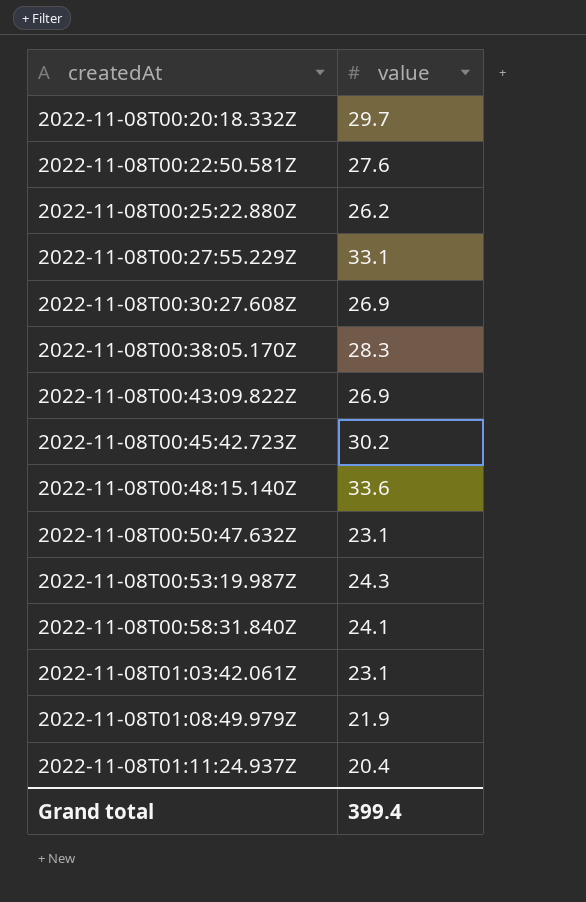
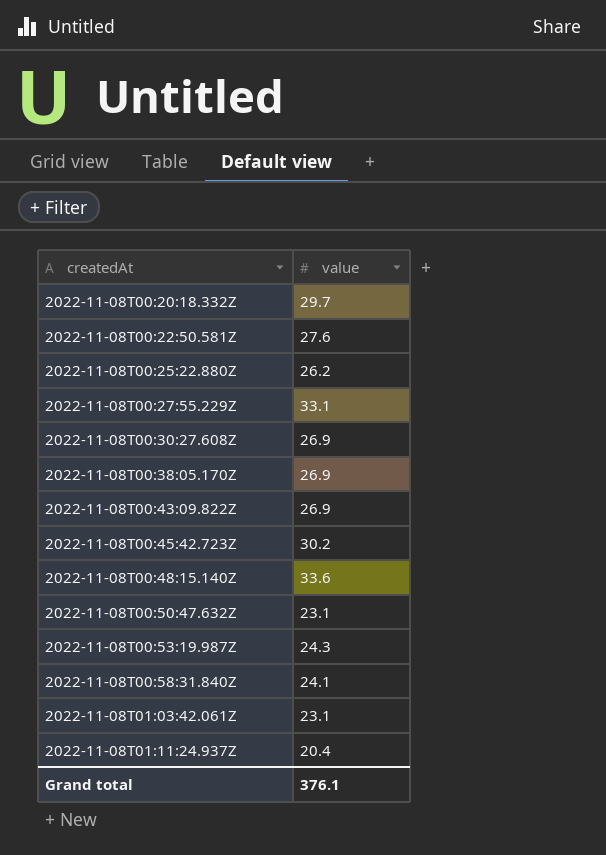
row 2022-11-08T01:08:49.979Z: 21.9 -> none
2022-11-08T00:38:05.170Z | value: 28.3 -> 26.9
Grand total | value: 399.4 -> 376.1

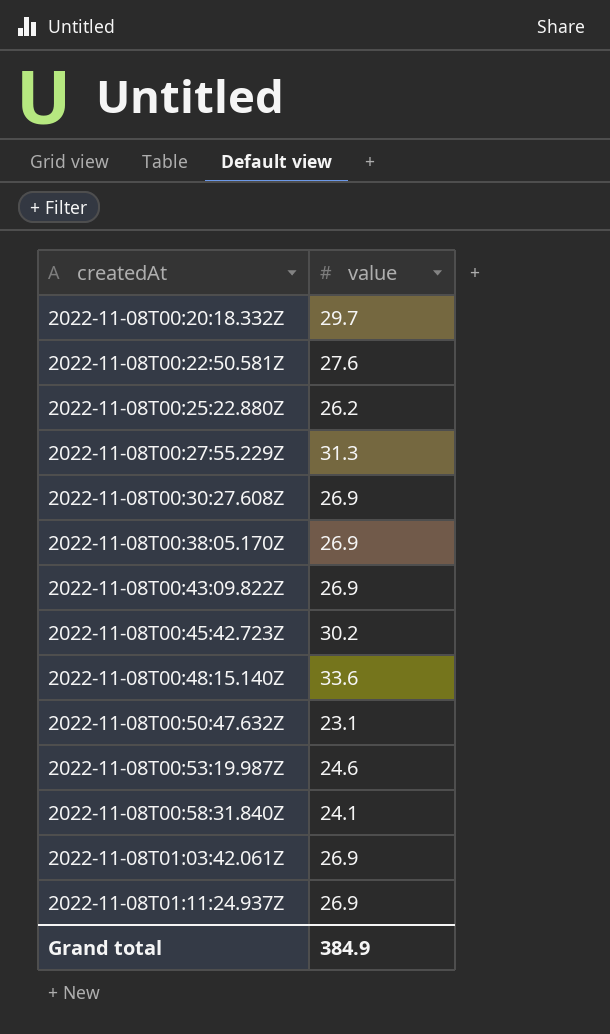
2022-11-08T00:27:55.229Z | value: 33.1 -> 31.3
2022-11-08T00:53:19.987Z | value: 24.3 -> 24.6
2022-11-08T01:03:42.061Z | value: 23.1 -> 26.9
2022-11-08T01:11:24.937Z | value: 20.4 -> 26.9
Grand total | value: 376.1 -> 384.9

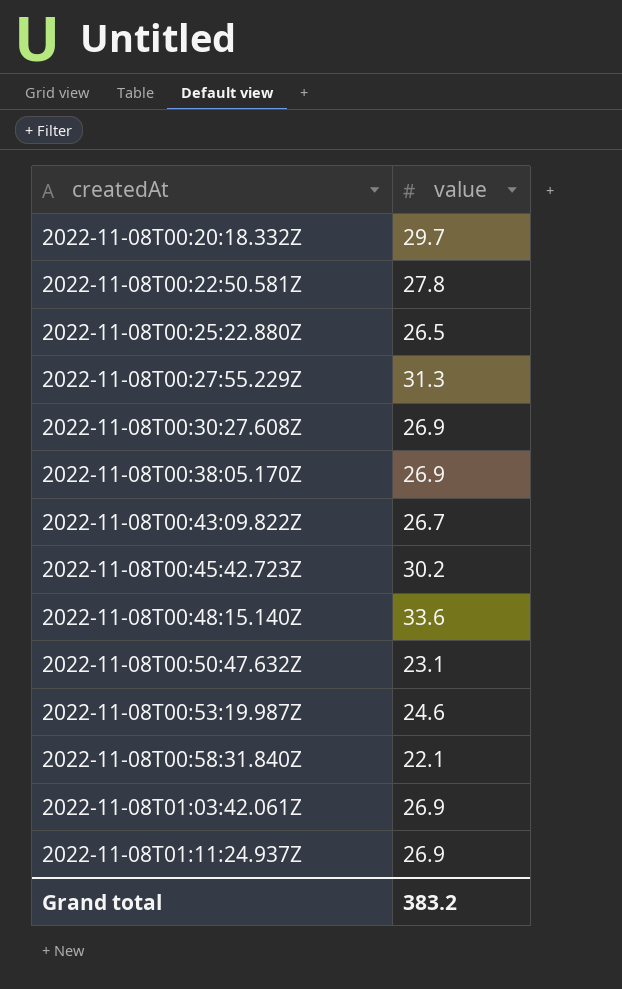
2022-11-08T00:22:50.581Z | value: 27.6 -> 27.8
2022-11-08T00:25:22.880Z | value: 26.2 -> 26.5
2022-11-08T00:43:09.822Z | value: 26.9 -> 26.7
2022-11-08T00:58:31.840Z | value: 24.1 -> 22.1
Grand total | value: 384.9 -> 383.2

